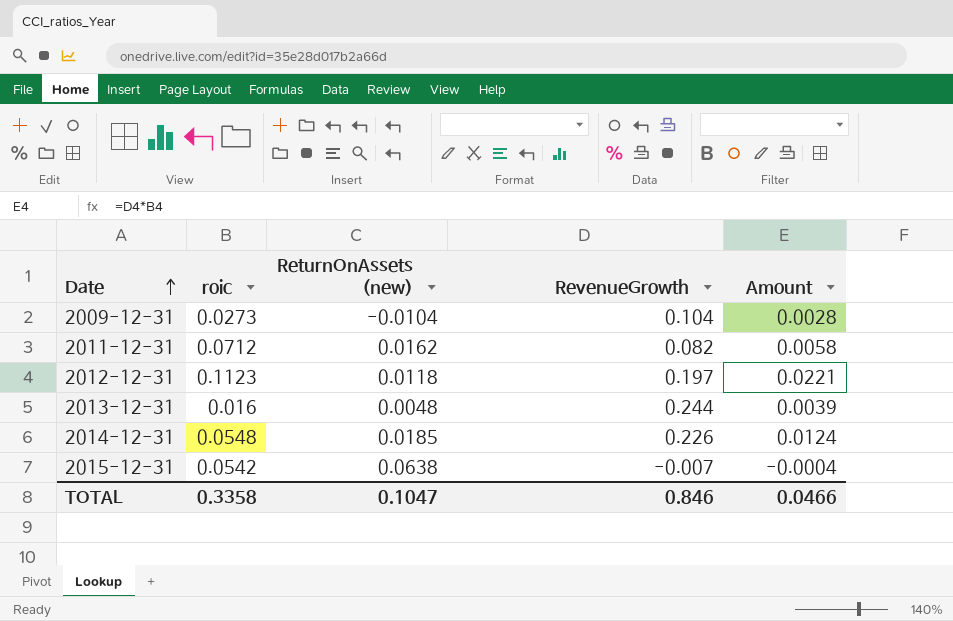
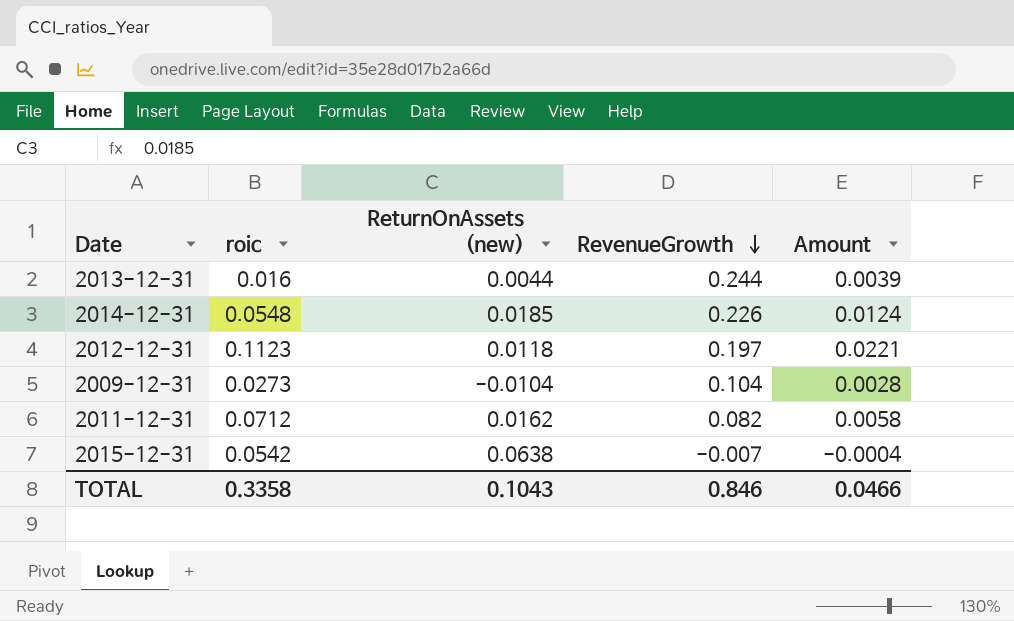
row order: Date ascending -> RevenueGrowth descending
2013-12-31 | ReturnOnAssets (new): 0.0048 -> 0.0044
TOTAL | ReturnOnAssets (new): 0.1047 -> 0.1043

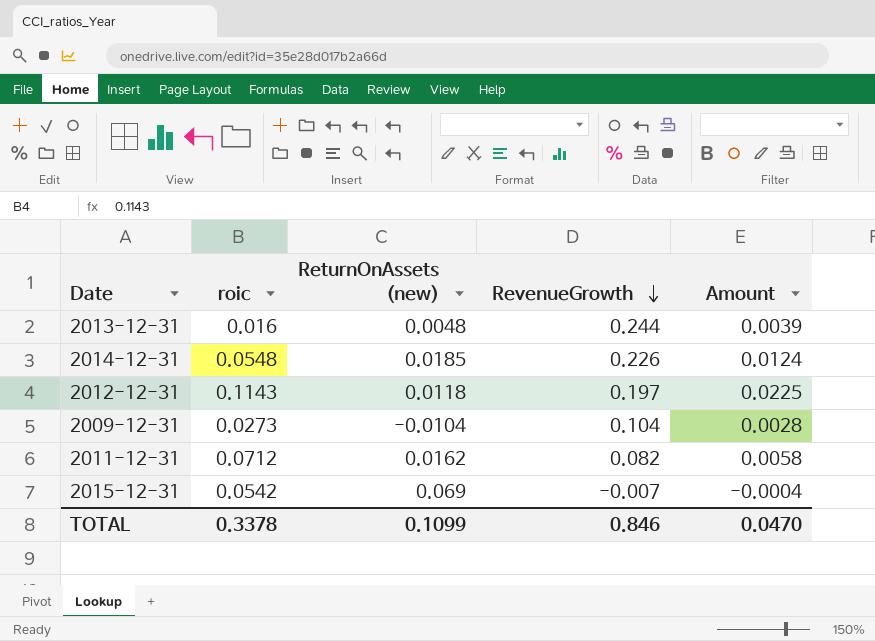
2013-12-31 | ReturnOnAssets (new): 0.0044 -> 0.0048
2012-12-31 | roic: 0.1123 -> 0.1143
2012-12-31 | Amount: 0.0221 -> 0.0225
2015-12-31 | ReturnOnAssets (new): 0.0638 -> 0.069
TOTAL | roic: 0.3358 -> 0.3378
TOTAL | ReturnOnAssets (new): 0.1043 -> 0.1099
TOTAL | Amount: 0.0466 -> 0.0470

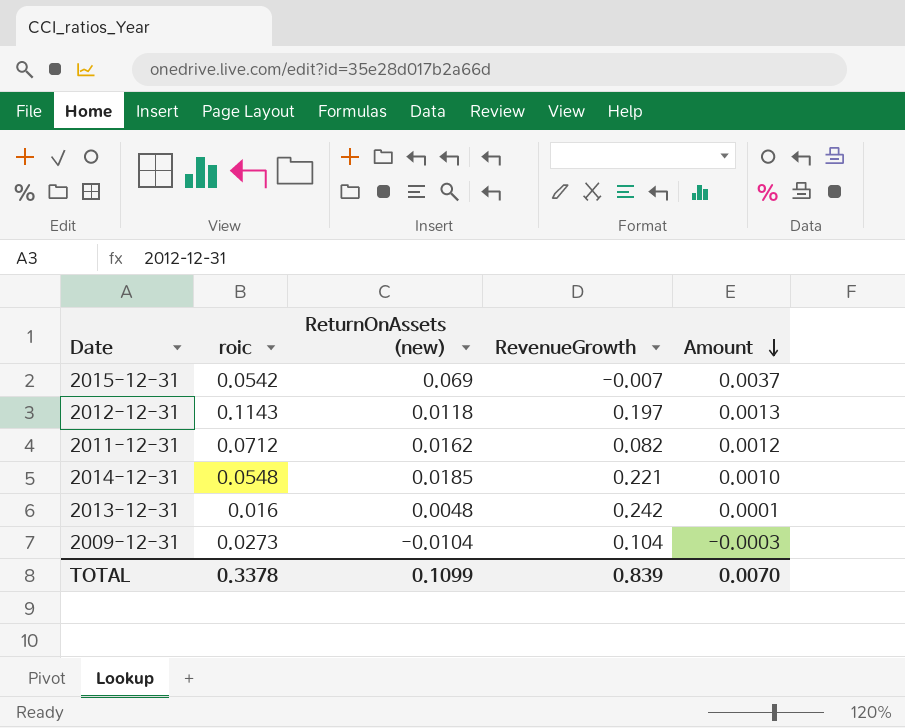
row order: RevenueGrowth descending -> Amount descending
column Amount | formula: [roic] * [RevenueGrowth] -> [roic] * [ReturnOnAssets (new)]
2014-12-31 | RevenueGrowth: 0.226 -> 0.221
2013-12-31 | RevenueGrowth: 0.244 -> 0.242
TOTAL | RevenueGrowth: 0.846 -> 0.839
TOTAL | Amount: 0.0470 -> 0.0070

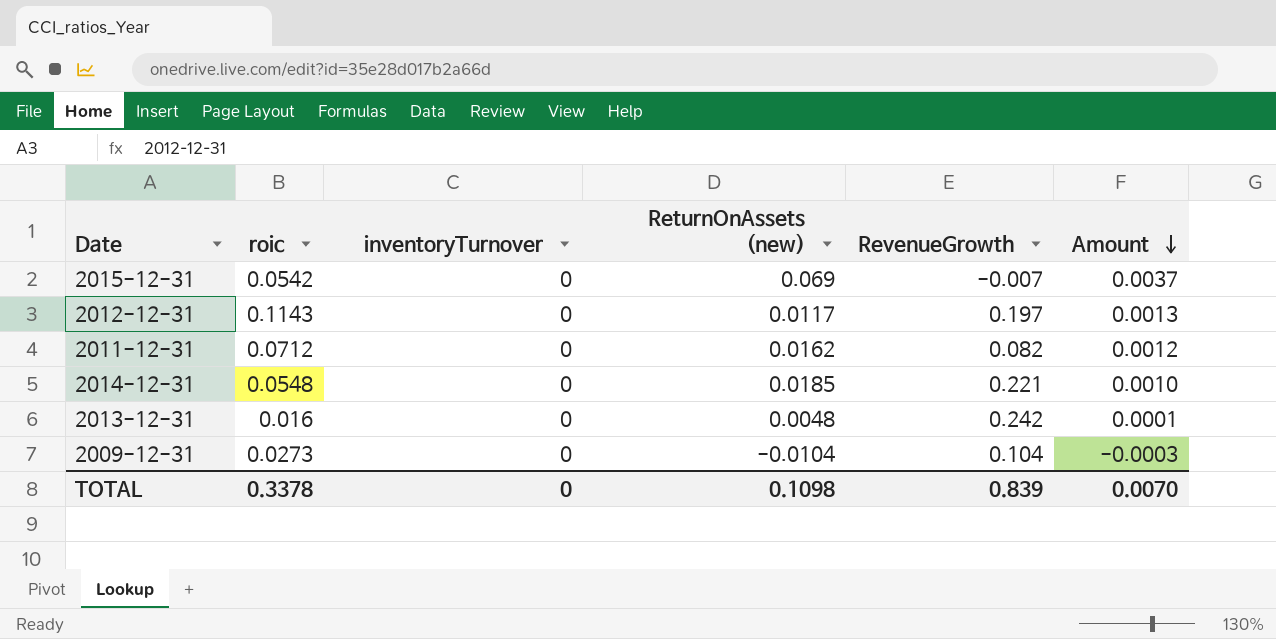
column inventoryTurnover | position: none -> 3
2012-12-31 | ReturnOnAssets (new): 0.0118 -> 0.0117
TOTAL | ReturnOnAssets (new): 0.1099 -> 0.1098

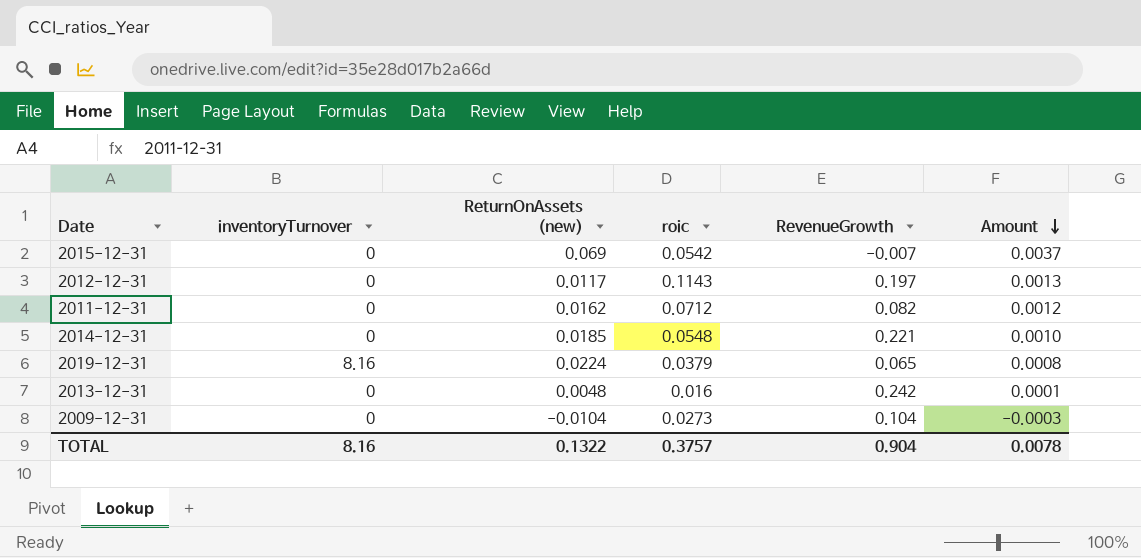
column roic | position: 2 -> 4
row 2019-12-31: none -> 8.16 | 0.0224 | 0.0379 | 0.065 | 0.0008
TOTAL | inventoryTurnover: 0 -> 8.16
TOTAL | ReturnOnAssets (new): 0.1098 -> 0.1322
TOTAL | roic: 0.3378 -> 0.3757
TOTAL | RevenueGrowth: 0.839 -> 0.904
TOTAL | Amount: 0.0070 -> 0.0078

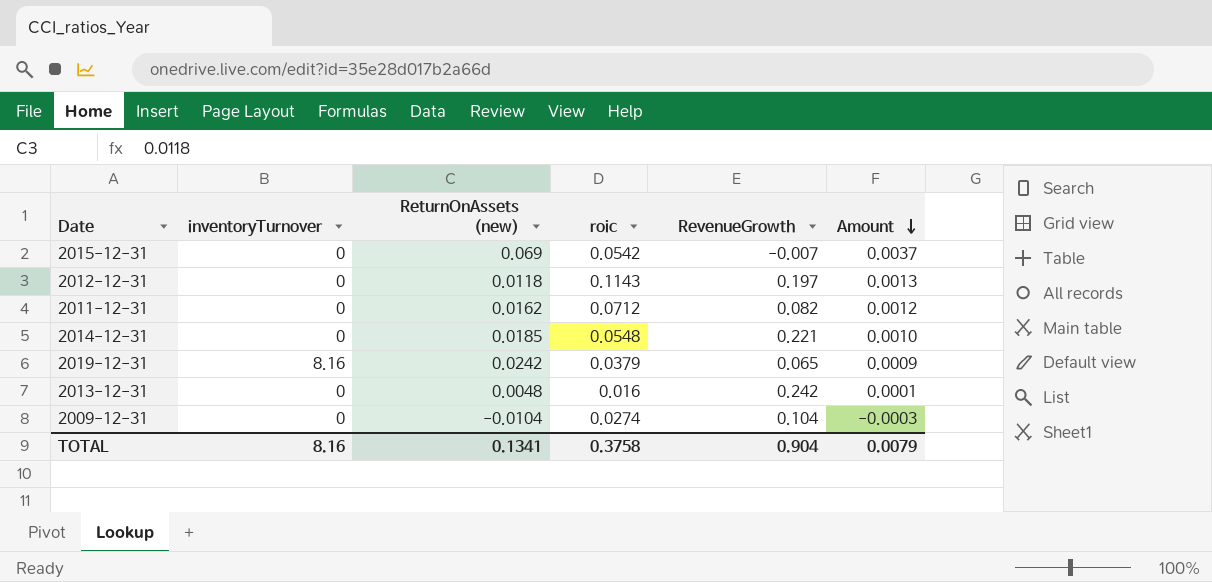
2012-12-31 | ReturnOnAssets (new): 0.0117 -> 0.0118
2019-12-31 | ReturnOnAssets (new): 0.0224 -> 0.0242
2019-12-31 | Amount: 0.0008 -> 0.0009
2009-12-31 | roic: 0.0273 -> 0.0274
TOTAL | ReturnOnAssets (new): 0.1322 -> 0.1341
TOTAL | roic: 0.3757 -> 0.3758
TOTAL | Amount: 0.0078 -> 0.0079

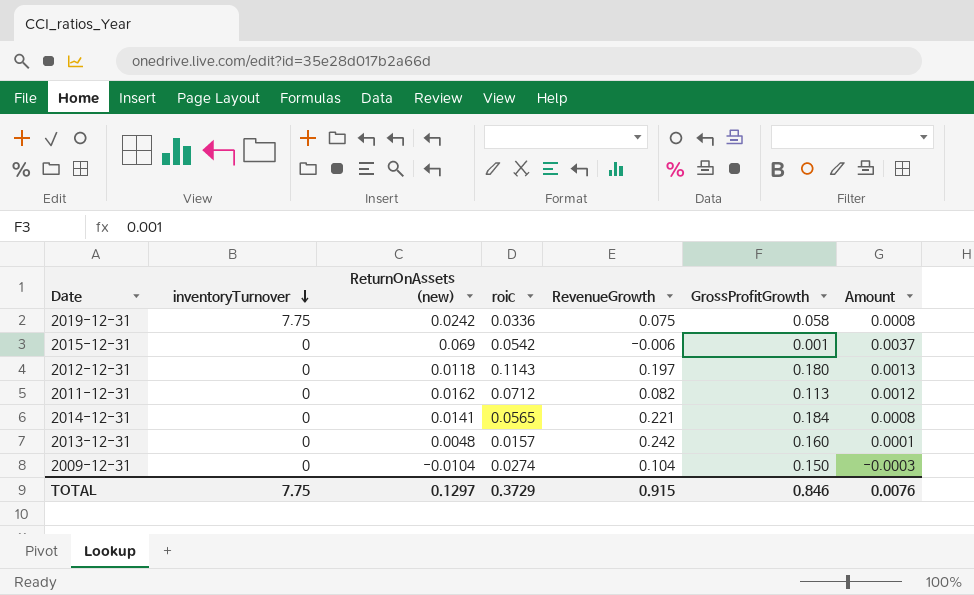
row order: Amount descending -> inventoryTurnover descending
column GrossProfitGrowth | position: none -> 6
2019-12-31 | inventoryTurnover: 8.16 -> 7.75
2019-12-31 | roic: 0.0379 -> 0.0336
2019-12-31 | RevenueGrowth: 0.065 -> 0.075
2019-12-31 | Amount: 0.0009 -> 0.0008
2015-12-31 | RevenueGrowth: -0.007 -> -0.006
2014-12-31 | ReturnOnAssets (new): 0.0185 -> 0.0141
2014-12-31 | roic: 0.0548 -> 0.0565
2014-12-31 | Amount: 0.0010 -> 0.0008
2013-12-31 | roic: 0.016 -> 0.0157
TOTAL | inventoryTurnover: 8.16 -> 7.75
TOTAL | ReturnOnAssets (new): 0.1341 -> 0.1297
TOTAL | roic: 0.3758 -> 0.3729
TOTAL | RevenueGrowth: 0.904 -> 0.915
TOTAL | Amount: 0.0079 -> 0.0076

